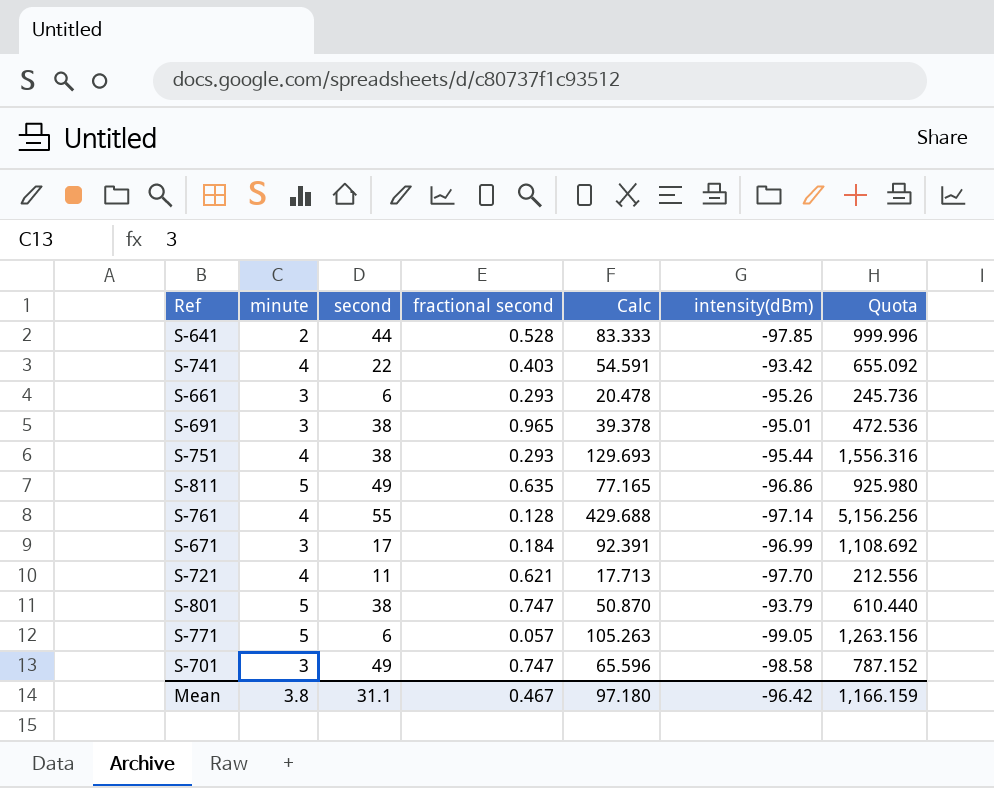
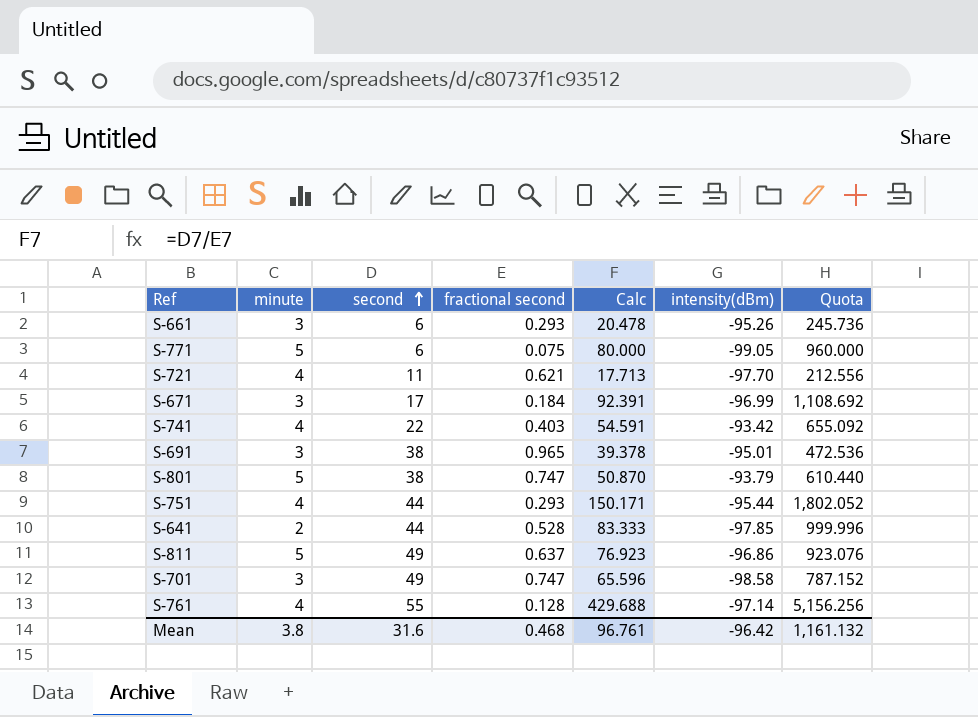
row order: none -> second ascending
S-771 | fractional second: 0.057 -> 0.075
S-771 | Calc: 105.263 -> 80.000
S-771 | Quota: 1,263.156 -> 960.000
S-751 | second: 38 -> 44
S-751 | Calc: 129.693 -> 150.171
S-751 | Quota: 1,556.316 -> 1,802.052
S-811 | fractional second: 0.635 -> 0.637
S-811 | Calc: 77.165 -> 76.923
S-811 | Quota: 925.980 -> 923.076
Mean | second: 31.1 -> 31.6
Mean | fractional second: 0.467 -> 0.468
Mean | Calc: 97.180 -> 96.761
Mean | Quota: 1,166.159 -> 1,161.132

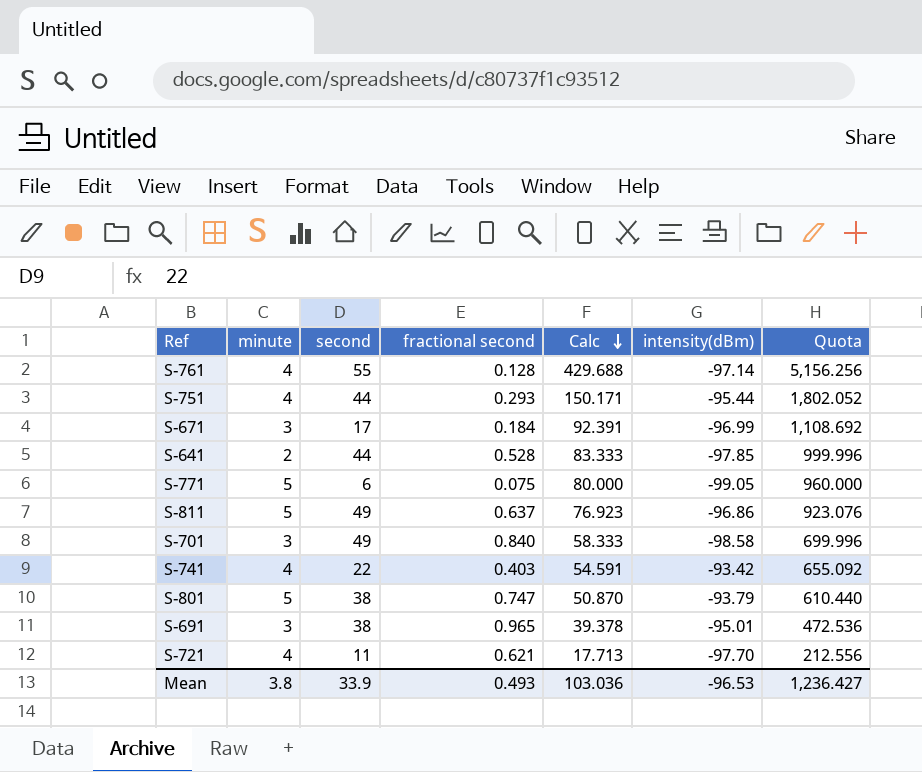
row order: second ascending -> Calc descending
row S-661: 3 | 6 | 0.293 | 20.478 | -95.26 | 245.736 -> none
S-701 | fractional second: 0.747 -> 0.840
S-701 | Calc: 65.596 -> 58.333
S-701 | Quota: 787.152 -> 699.996
Mean | second: 31.6 -> 33.9
Mean | fractional second: 0.468 -> 0.493
Mean | Calc: 96.761 -> 103.036
Mean | intensity(dBm): -96.42 -> -96.53
Mean | Quota: 1,161.132 -> 1,236.427

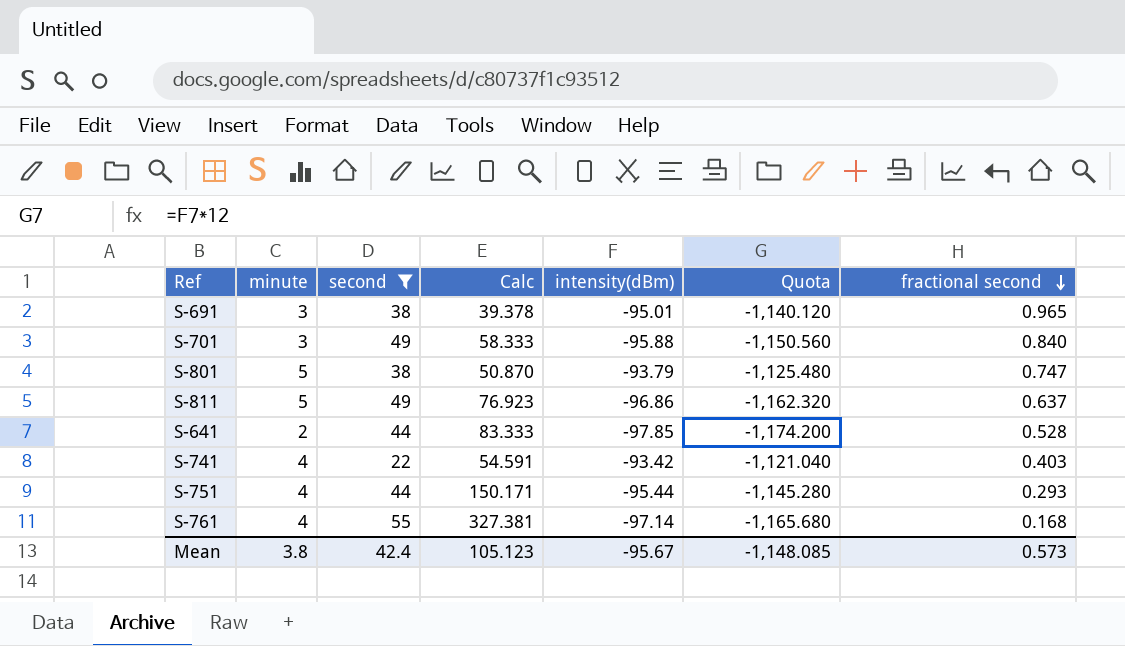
filter: none -> second >= 22
row order: Calc descending -> fractional second descending
column Quota | formula: [Calc] * 12 -> [intensity(dBm)] * 12
column fractional second | position: 4 -> 7
S-701 | intensity(dBm): -98.58 -> -95.88
S-761 | Calc: 429.688 -> 327.381
S-761 | fractional second: 0.128 -> 0.168
Mean | second: 33.9 -> 42.4
Mean | Calc: 103.036 -> 105.123
Mean | intensity(dBm): -96.53 -> -95.67
Mean | Quota: 1,236.427 -> -1,148.085
Mean | fractional second: 0.493 -> 0.573

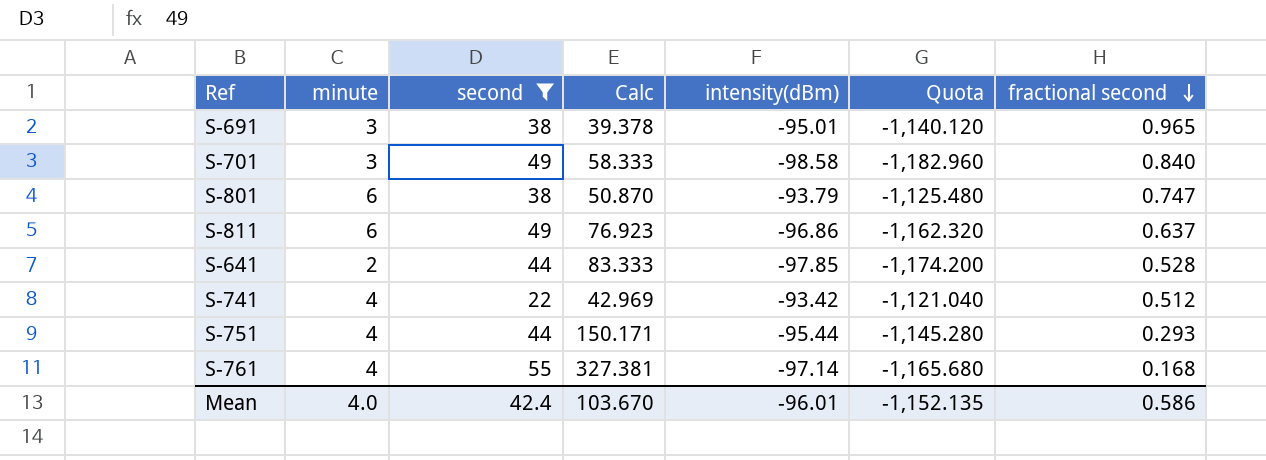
S-701 | intensity(dBm): -95.88 -> -98.58
S-701 | Quota: -1,150.560 -> -1,182.960
S-801 | minute: 5 -> 6
S-811 | minute: 5 -> 6
S-741 | Calc: 54.591 -> 42.969
S-741 | fractional second: 0.403 -> 0.512
Mean | minute: 3.8 -> 4.0
Mean | Calc: 105.123 -> 103.670
Mean | intensity(dBm): -95.67 -> -96.01
Mean | Quota: -1,148.085 -> -1,152.135
Mean | fractional second: 0.573 -> 0.586

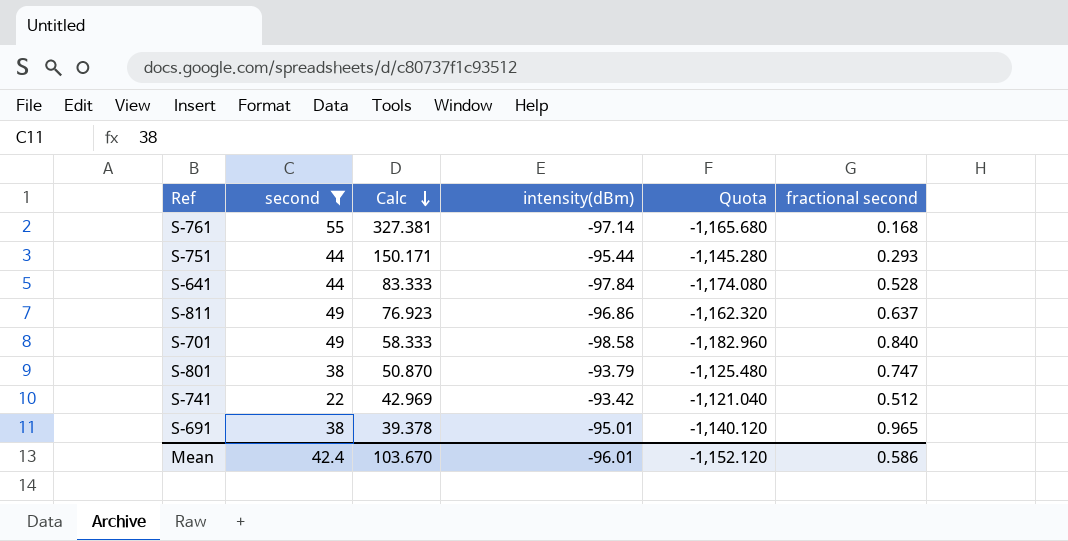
row order: fractional second descending -> Calc descending
column minute | position: 2 -> none
S-641 | intensity(dBm): -97.85 -> -97.84
S-641 | Quota: -1,174.200 -> -1,174.080
Mean | Quota: -1,152.135 -> -1,152.120

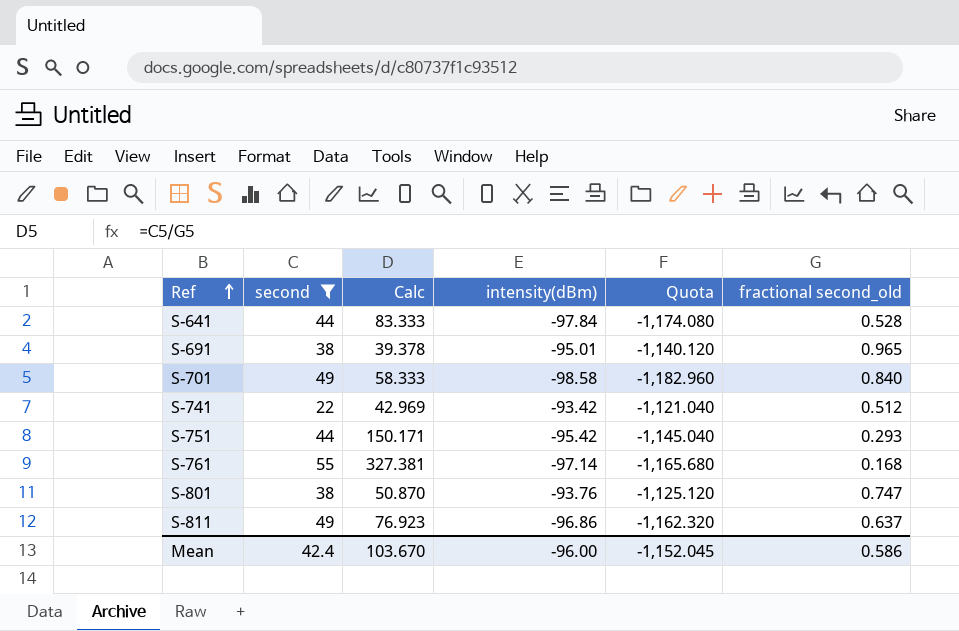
row order: Calc descending -> Ref ascending
column name: fractional second -> fractional second_old
S-751 | intensity(dBm): -95.44 -> -95.42
S-751 | Quota: -1,145.280 -> -1,145.040
S-801 | intensity(dBm): -93.79 -> -93.76
S-801 | Quota: -1,125.480 -> -1,125.120
Mean | intensity(dBm): -96.01 -> -96.00
Mean | Quota: -1,152.120 -> -1,152.045

